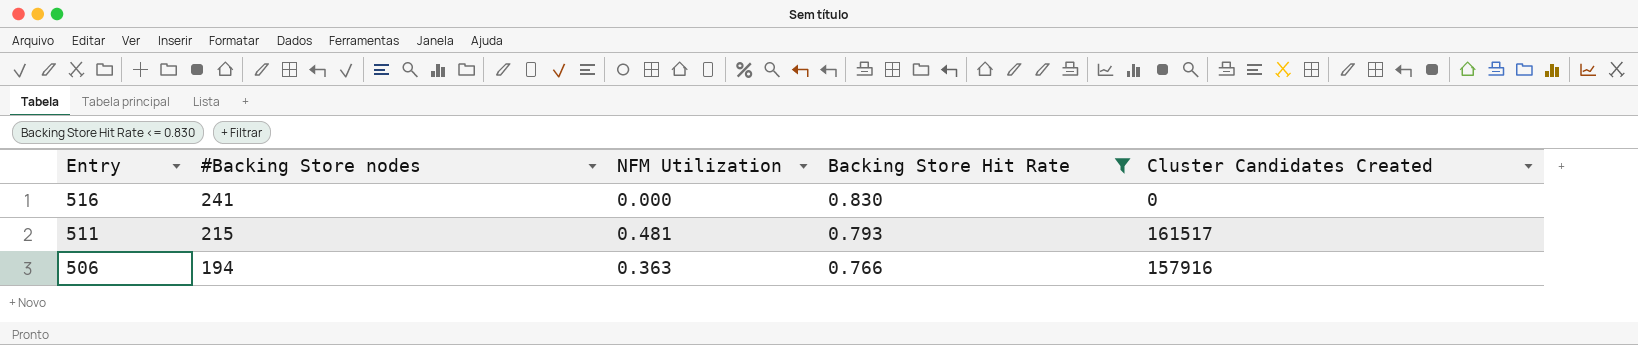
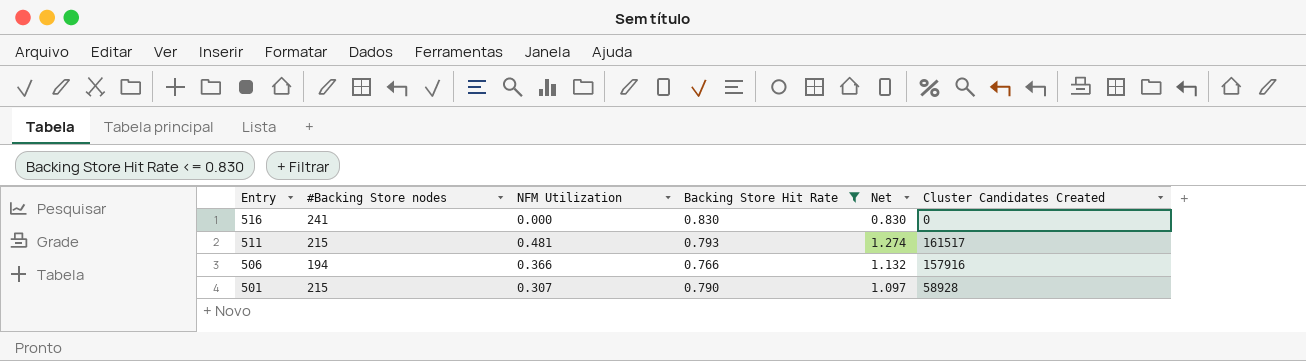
column Net | formula: none -> [NFM Utilization] + [Backing Store Hit Rate]
506 | NFM Utilization: 0.363 -> 0.366
row 501: none -> 215 | 0.307 | 0.790 | 1.097 | 58928

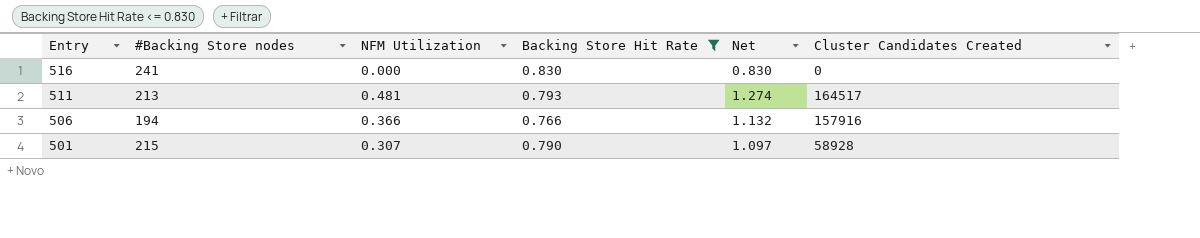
511 | #Backing Store nodes: 215 -> 213
511 | Cluster Candidates Created: 161517 -> 164517

